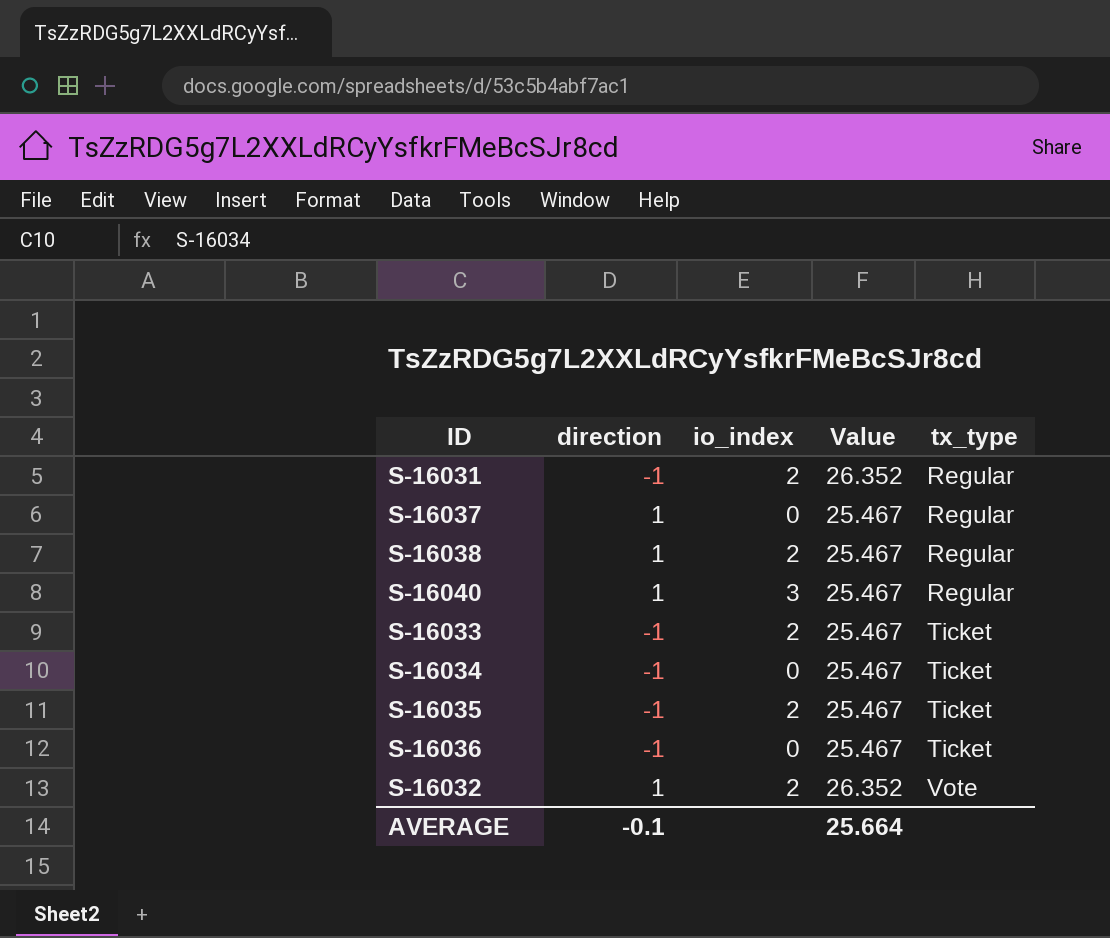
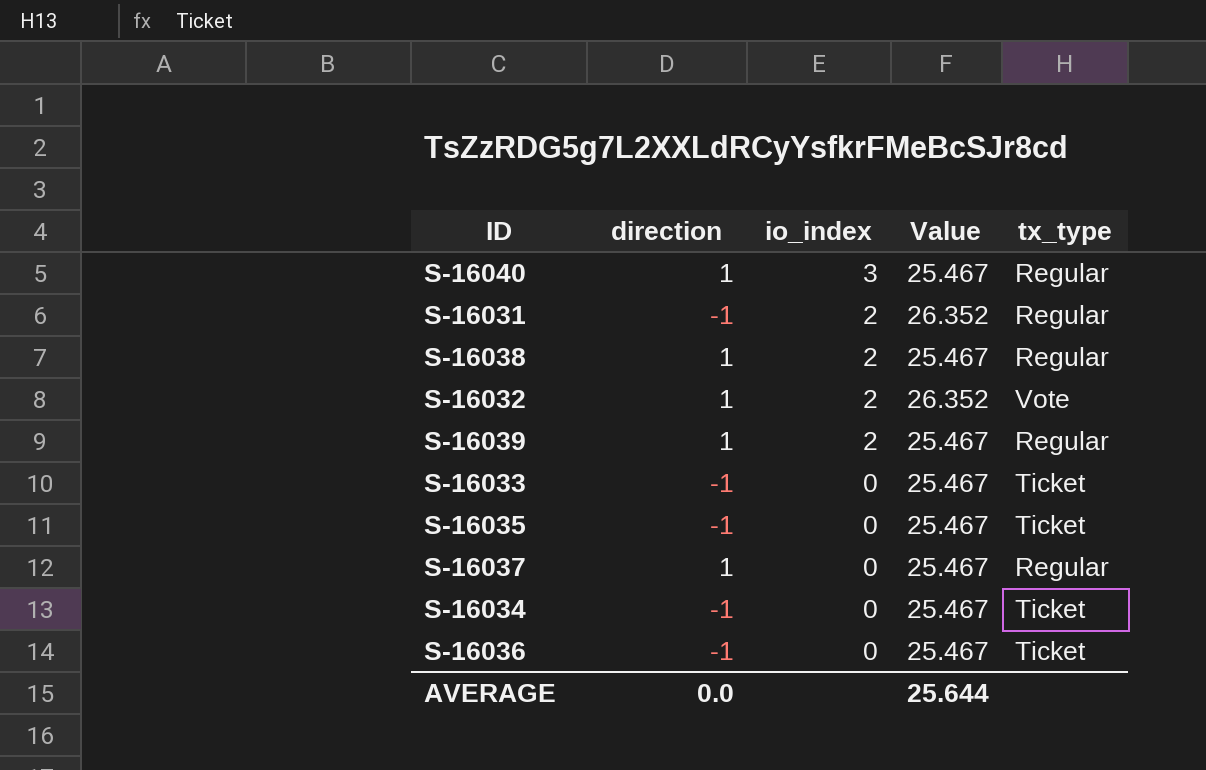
row order: tx_type ascending -> io_index descending
row S-16039: none -> 1 | 2 | 25.467 | Regular
S-16033 | io_index: 2 -> 0
S-16035 | io_index: 2 -> 0
AVERAGE | direction: -0.1 -> 0.0
AVERAGE | Value: 25.664 -> 25.644

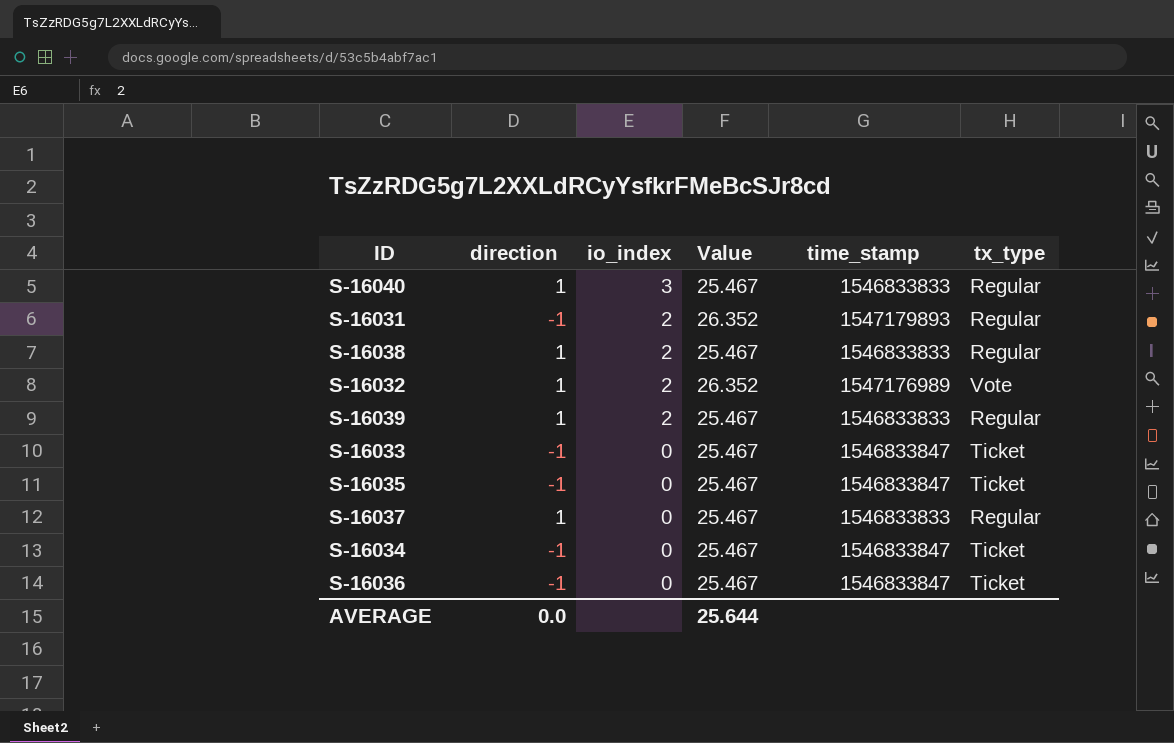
column time_stamp | position: none -> 5

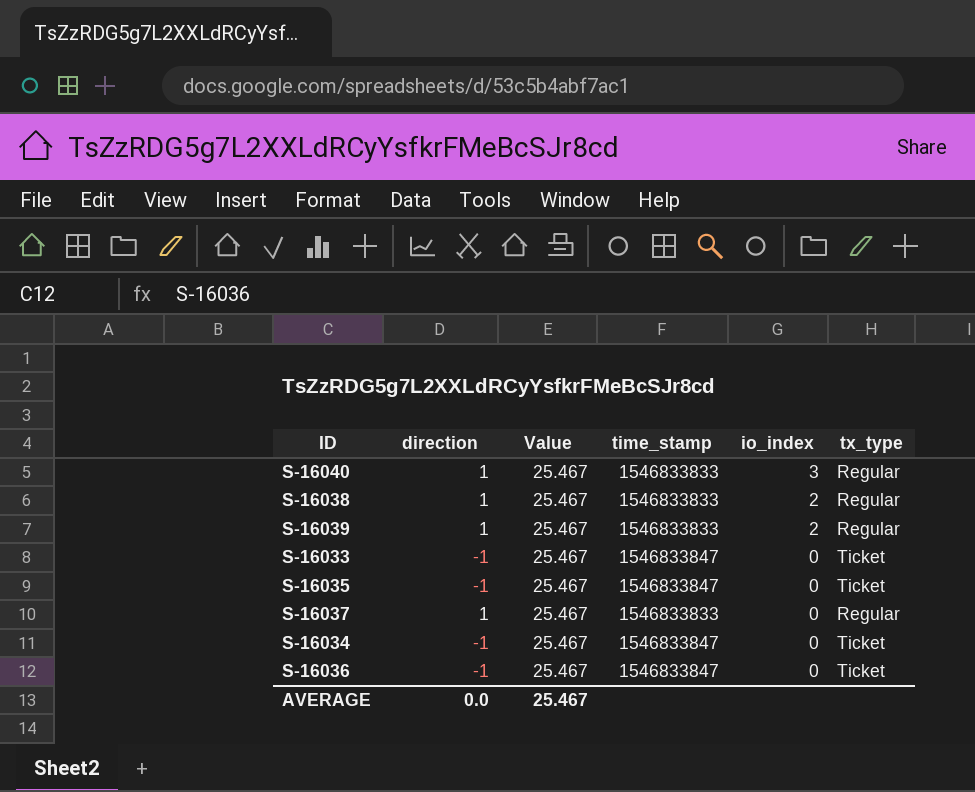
column io_index | position: 3 -> 5
row S-16031: -1 | 2 | 26.352 | 1547179893 | Regular -> none
row S-16032: 1 | 2 | 26.352 | 1547176989 | Vote -> none
AVERAGE | Value: 25.644 -> 25.467

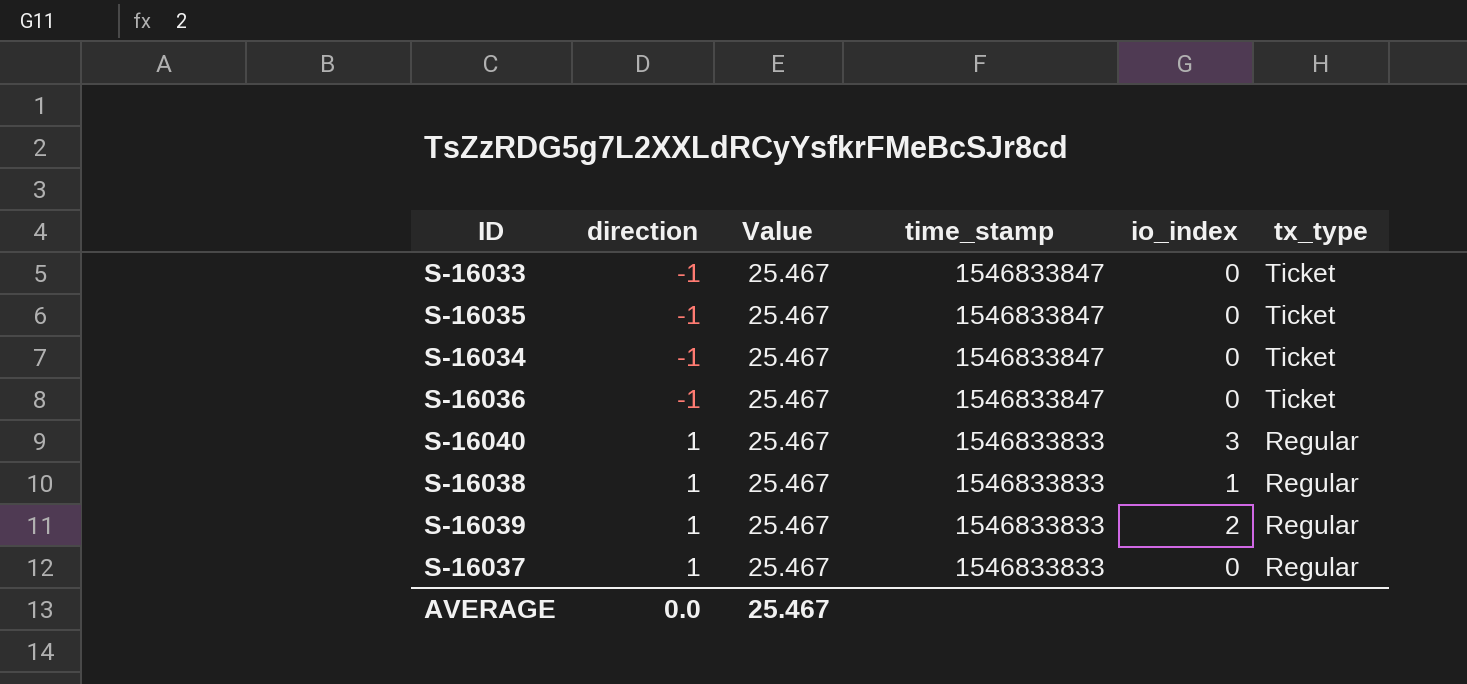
row order: io_index descending -> direction ascending
S-16038 | io_index: 2 -> 1

